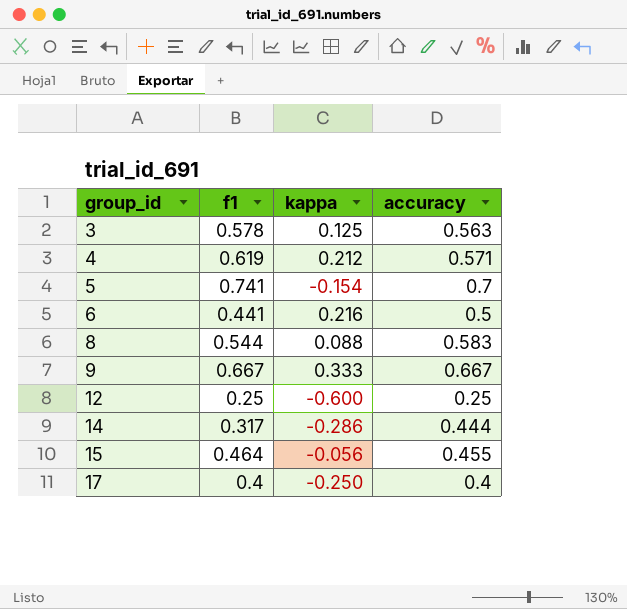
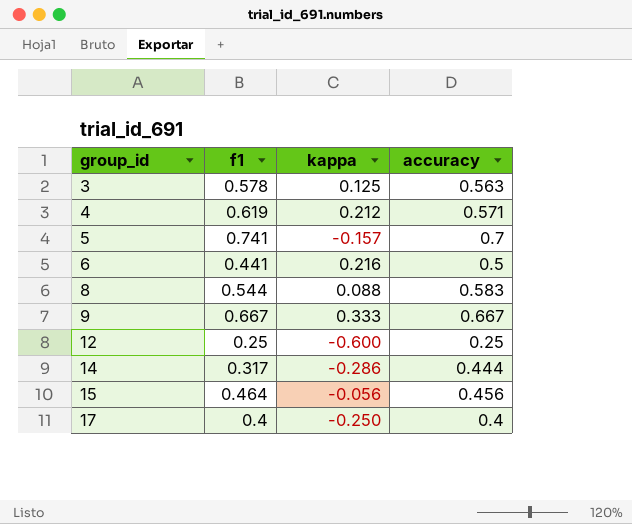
5 | kappa: -0.154 -> -0.157
15 | accuracy: 0.455 -> 0.456

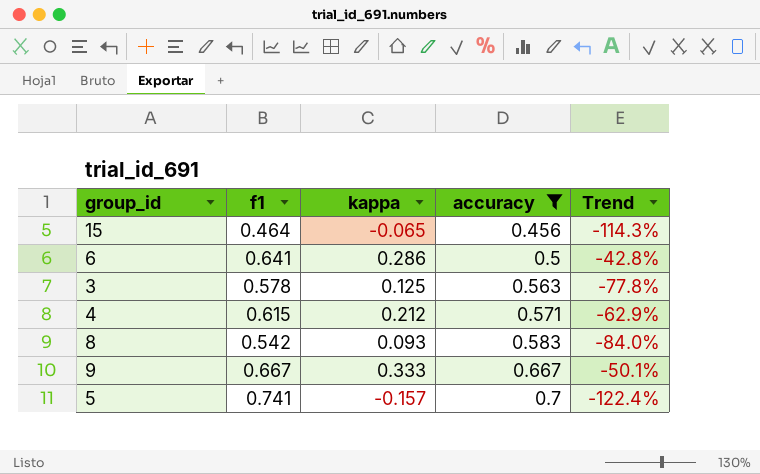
filter: none -> accuracy >= 0.456
row order: group_id ascending -> accuracy ascending
column Trend | formula: none -> ([kappa] - [accuracy]) / [accuracy]
15 | kappa: -0.056 -> -0.065
6 | f1: 0.441 -> 0.641
6 | kappa: 0.216 -> 0.286
4 | f1: 0.619 -> 0.615
8 | f1: 0.544 -> 0.542
8 | kappa: 0.088 -> 0.093

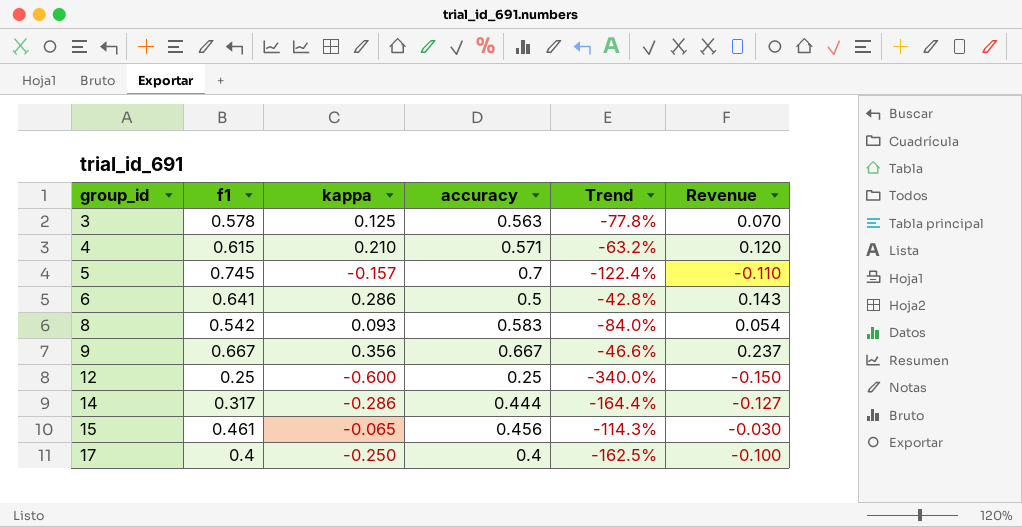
filter: accuracy >= 0.456 -> none
row order: accuracy ascending -> group_id ascending
column Revenue | formula: none -> [kappa] * [accuracy]
4 | kappa: 0.212 -> 0.210
4 | Trend: -62.9% -> -63.2%
5 | f1: 0.741 -> 0.745
9 | kappa: 0.333 -> 0.356
9 | Trend: -50.1% -> -46.6%
15 | f1: 0.464 -> 0.461

